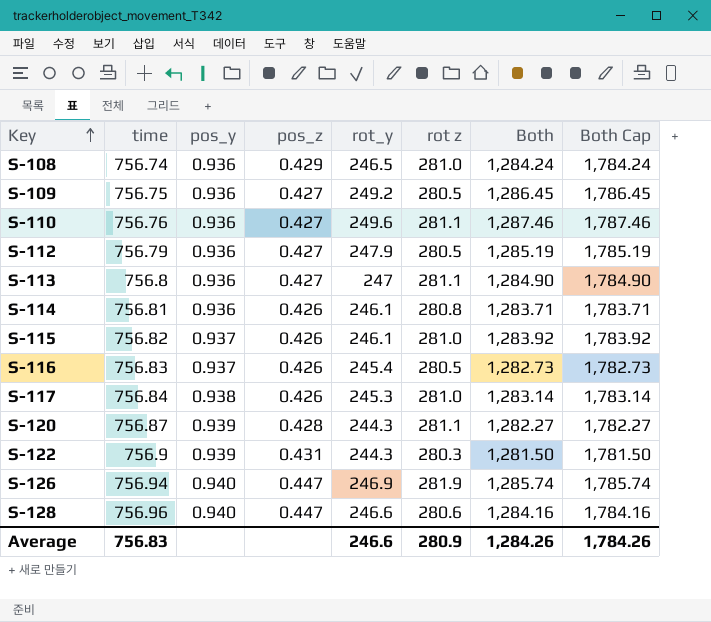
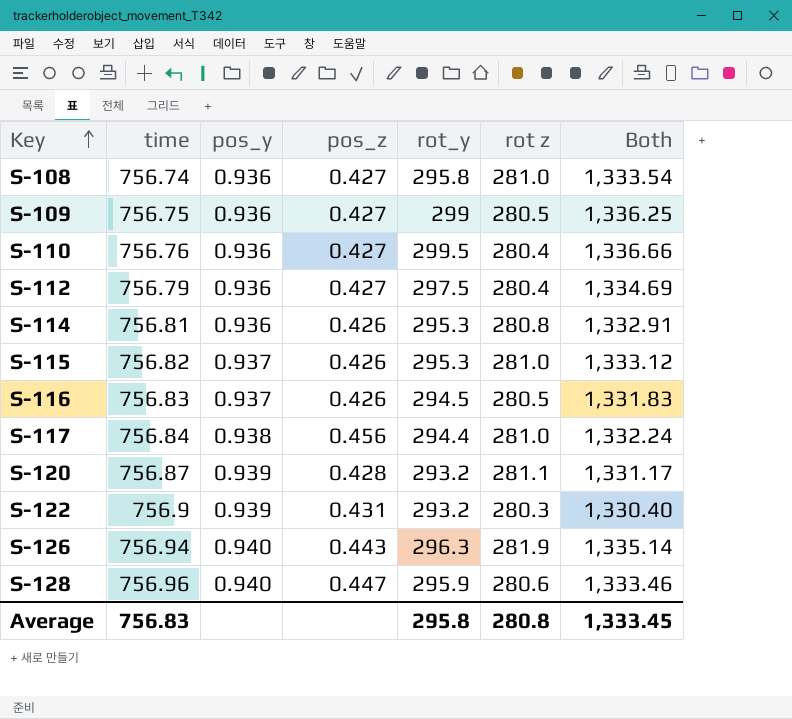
column Both Cap | formula: [Both] + 500 -> none
row S-113: 756.8 | 0.936 | 0.427 | 247 | 281.1 | 1,284.90 | 1,784.90 -> none
S-108 | pos_z: 0.429 -> 0.427
S-108 | rot_y: 246.5 -> 295.8
S-108 | Both: 1,284.24 -> 1,333.54
S-109 | rot_y: 249.2 -> 299
S-109 | Both: 1,286.45 -> 1,336.25
S-110 | rot_y: 249.6 -> 299.5
S-110 | rot z: 281.1 -> 280.4
S-110 | Both: 1,287.46 -> 1,336.66
S-112 | rot_y: 247.9 -> 297.5
S-112 | rot z: 280.5 -> 280.4
S-112 | Both: 1,285.19 -> 1,334.69
S-114 | rot_y: 246.1 -> 295.3
S-114 | Both: 1,283.71 -> 1,332.91
S-115 | rot_y: 246.1 -> 295.3
S-115 | Both: 1,283.92 -> 1,333.12
S-116 | rot_y: 245.4 -> 294.5
S-116 | Both: 1,282.73 -> 1,331.83
S-117 | pos_z: 0.426 -> 0.456
S-117 | rot_y: 245.3 -> 294.4
S-117 | Both: 1,283.14 -> 1,332.24
S-120 | rot_y: 244.3 -> 293.2
S-120 | Both: 1,282.27 -> 1,331.17
S-122 | rot_y: 244.3 -> 293.2
S-122 | Both: 1,281.50 -> 1,330.40
S-126 | pos_z: 0.447 -> 0.443
S-126 | rot_y: 246.9 -> 296.3
S-126 | Both: 1,285.74 -> 1,335.14
S-128 | rot_y: 246.6 -> 295.9
S-128 | Both: 1,284.16 -> 1,333.46
Average | rot_y: 246.6 -> 295.8
Average | rot z: 280.9 -> 280.8
Average | Both: 1,284.26 -> 1,333.45

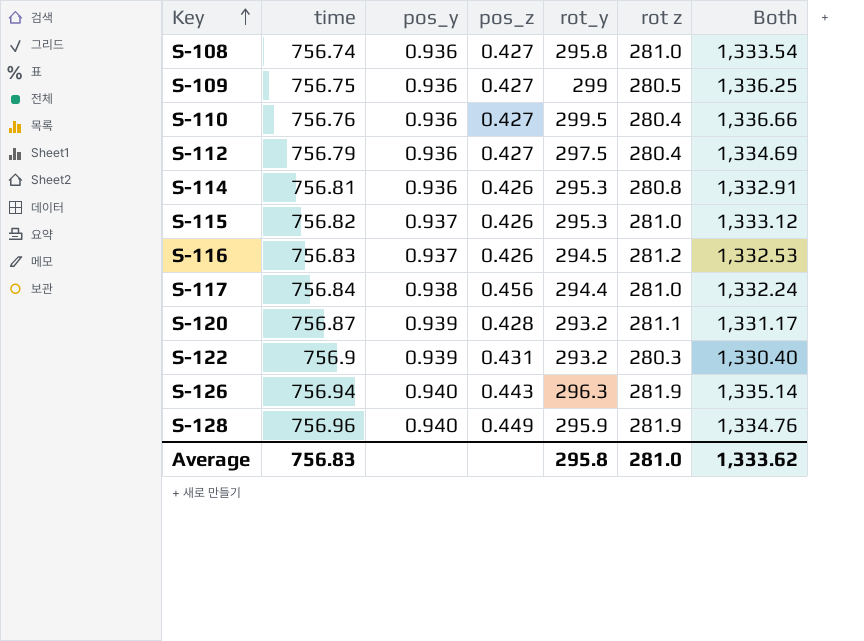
S-116 | rot z: 280.5 -> 281.2
S-116 | Both: 1,331.83 -> 1,332.53
S-128 | pos_z: 0.447 -> 0.449
S-128 | rot z: 280.6 -> 281.9
S-128 | Both: 1,333.46 -> 1,334.76
Average | rot z: 280.8 -> 281.0
Average | Both: 1,333.45 -> 1,333.62

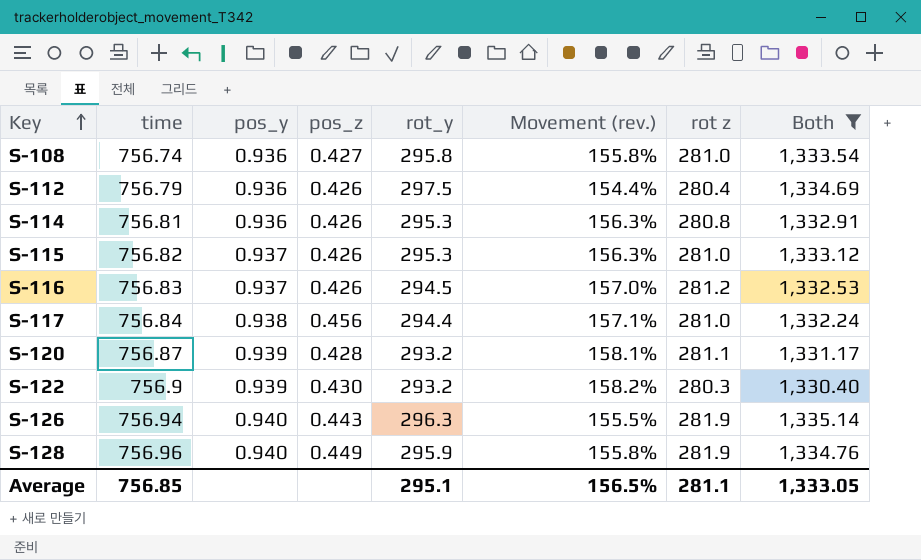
filter: none -> Both <= 1,335.14
column Movement (rev.) | formula: none -> ([time] - [rot_y]) / [rot_y]
S-112 | pos_z: 0.427 -> 0.426
S-122 | pos_z: 0.431 -> 0.430
Average | time: 756.83 -> 756.85
Average | rot_y: 295.8 -> 295.1
Average | rot z: 281.0 -> 281.1
Average | Both: 1,333.62 -> 1,333.05

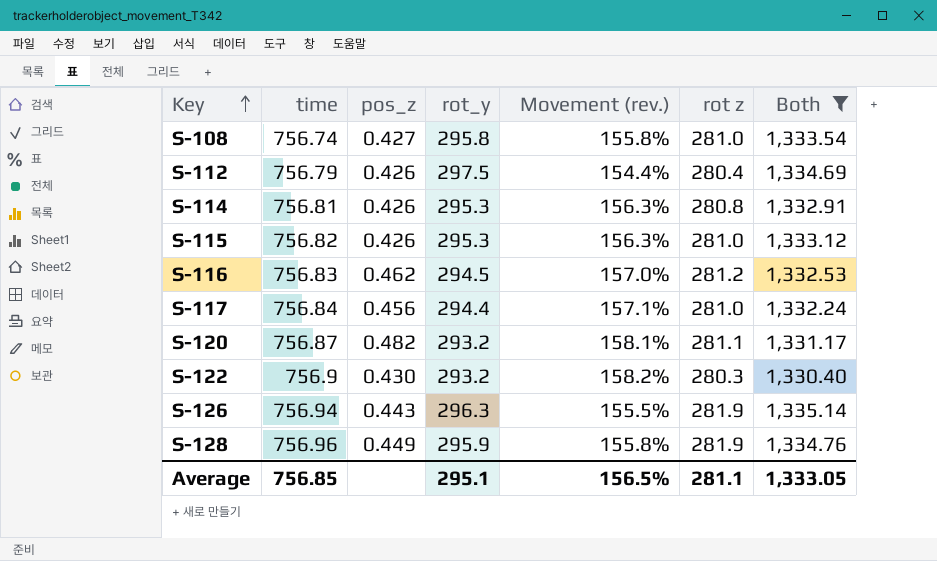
column pos_y | position: 3 -> none
S-116 | pos_z: 0.426 -> 0.462
S-120 | pos_z: 0.428 -> 0.482

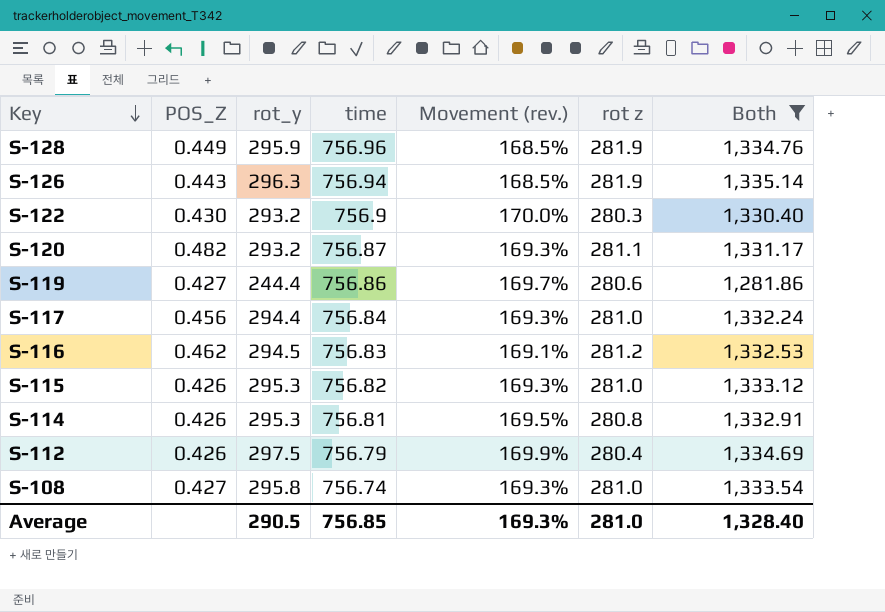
row order: Key ascending -> Key descending
column name: pos_z -> POS_Z
column time | position: 2 -> 4
column Movement (rev.) | formula: ([time] - [rot_y]) / [rot_y] -> ([time] - [rot z]) / [rot z]
row S-119: none -> 0.427 | 244.4 | 756.86 | 169.7% | 280.6 | 1,281.86
Average | rot_y: 295.1 -> 290.5
Average | Movement (rev.): 156.5% -> 169.3%
Average | rot z: 281.1 -> 281.0
Average | Both: 1,333.05 -> 1,328.40

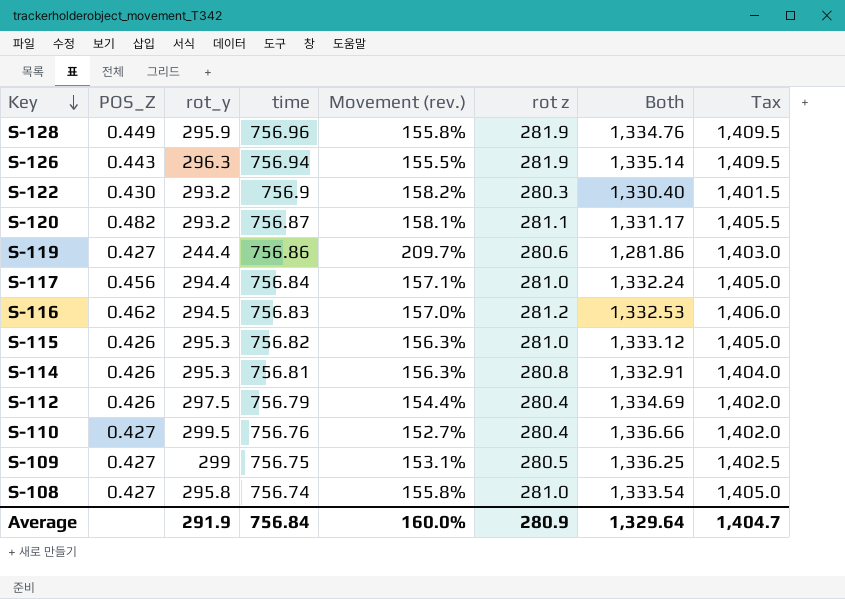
filter: Both <= 1,335.14 -> none
column Movement (rev.) | formula: ([time] - [rot z]) / [rot z] -> ([time] - [rot_y]) / [rot_y]
column Tax | formula: none -> [rot z] * 5
Average | rot_y: 290.5 -> 291.9
Average | time: 756.85 -> 756.84
Average | Movement (rev.): 169.3% -> 160.0%
Average | rot z: 281.0 -> 280.9
Average | Both: 1,328.40 -> 1,329.64

